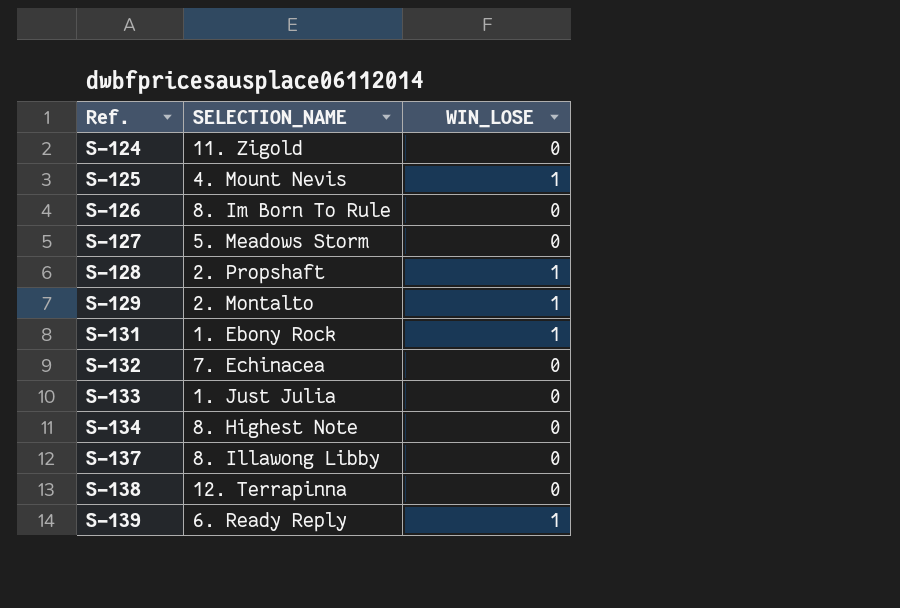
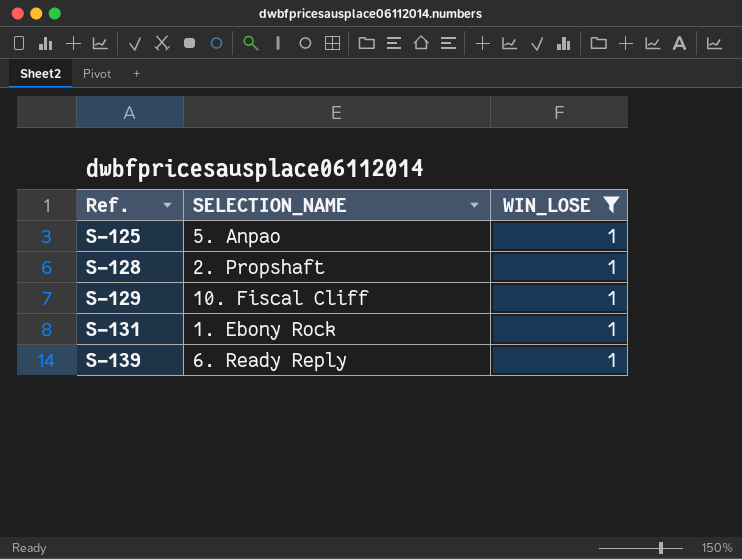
filter: none -> WIN_LOSE = 1
S-125 | SELECTION_NAME: 4. Mount Nevis -> 5. Anpao
S-129 | SELECTION_NAME: 2. Montalto -> 10. Fiscal Cliff

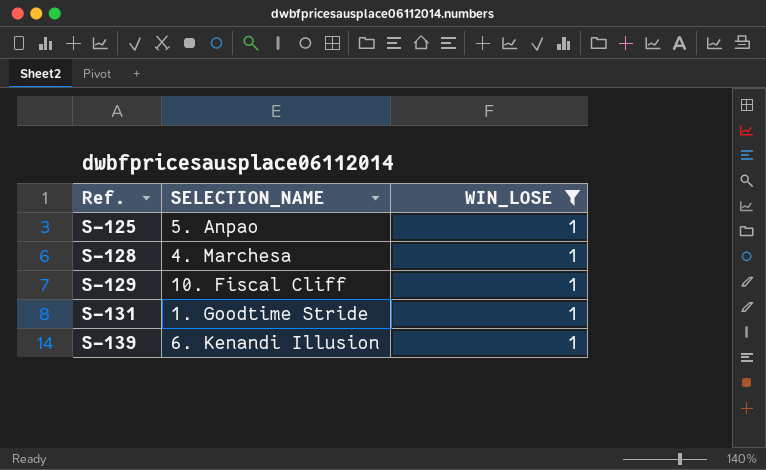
S-128 | SELECTION_NAME: 2. Propshaft -> 4. Marchesa
S-131 | SELECTION_NAME: 1. Ebony Rock -> 1. Goodtime Stride
S-139 | SELECTION_NAME: 6. Ready Reply -> 6. Kenandi Illusion

